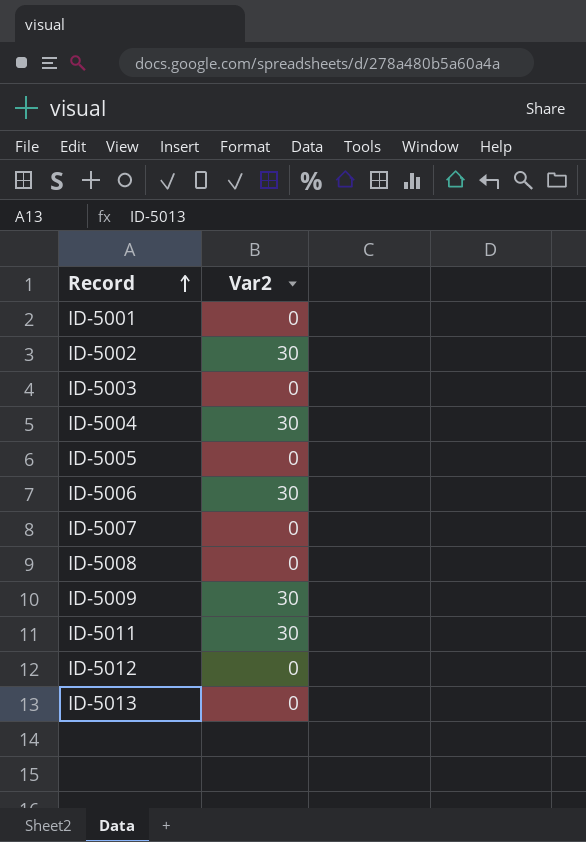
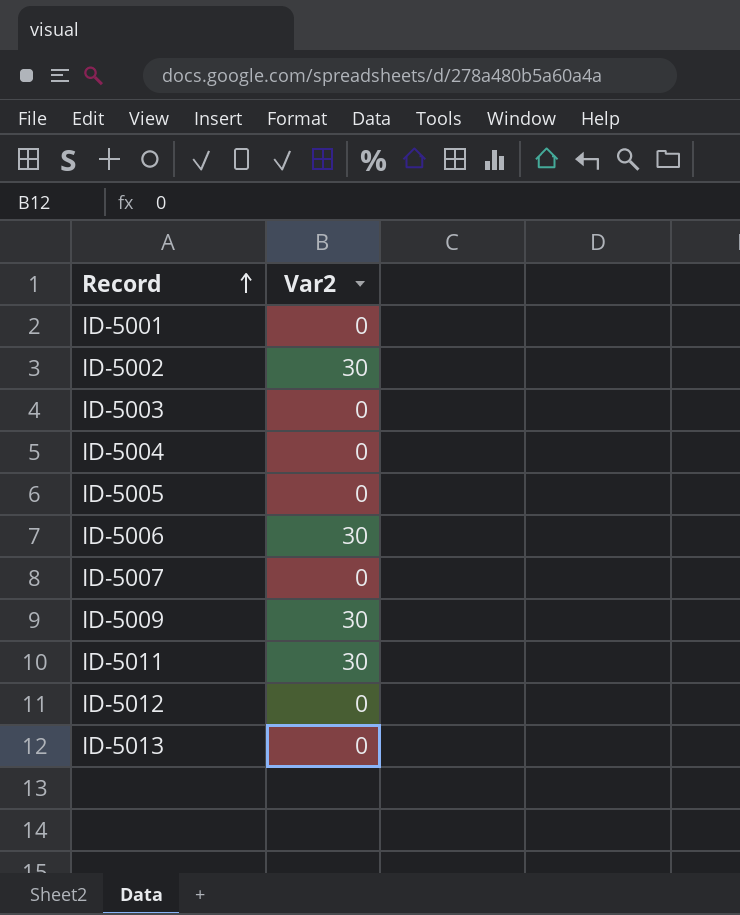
row ID-5008: 0 -> none
ID-5004 | Var2: 30 -> 0

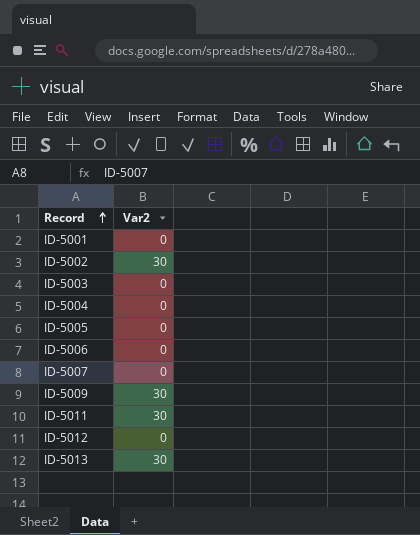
ID-5006 | Var2: 30 -> 0
ID-5013 | Var2: 0 -> 30

